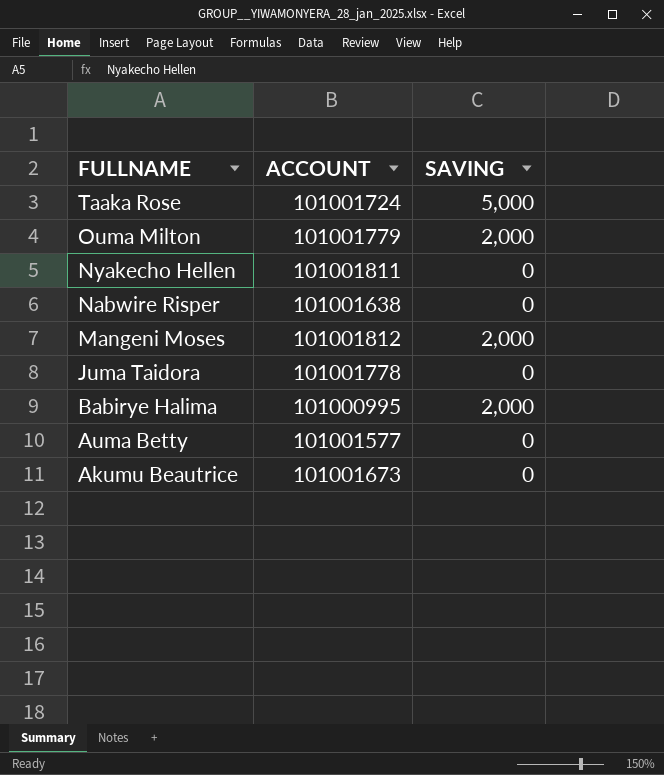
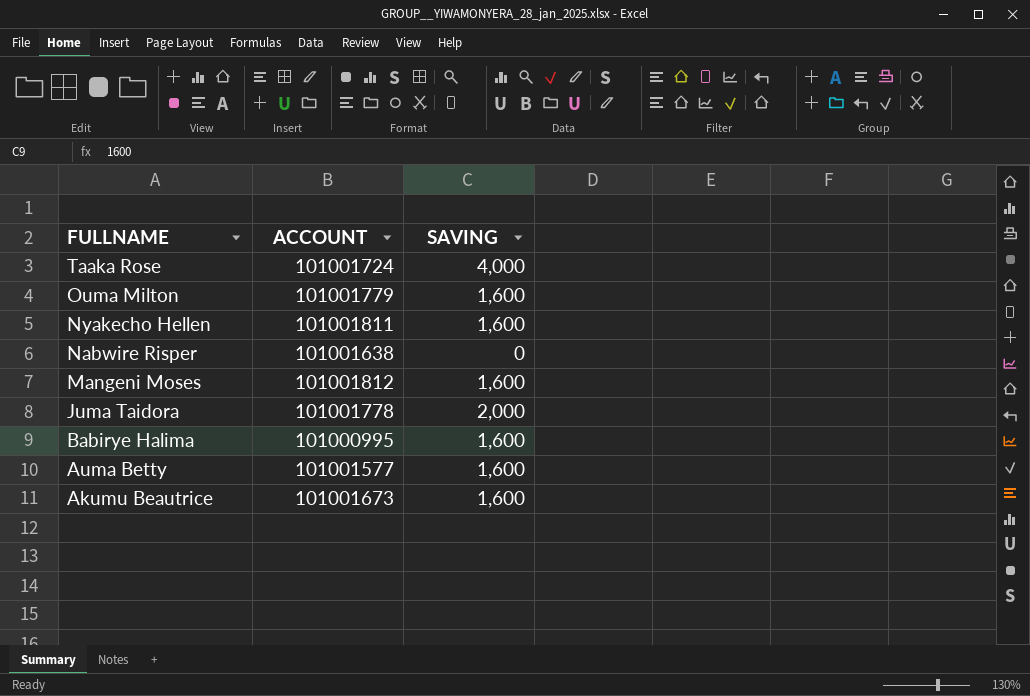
Taaka Rose | SAVING: 5,000 -> 4,000
Ouma Milton | SAVING: 2,000 -> 1,600
Nyakecho Hellen | SAVING: 0 -> 1,600
Mangeni Moses | SAVING: 2,000 -> 1,600
Juma Taidora | SAVING: 0 -> 2,000
Babirye Halima | SAVING: 2,000 -> 1,600
Auma Betty | SAVING: 0 -> 1,600
Akumu Beautrice | SAVING: 0 -> 1,600

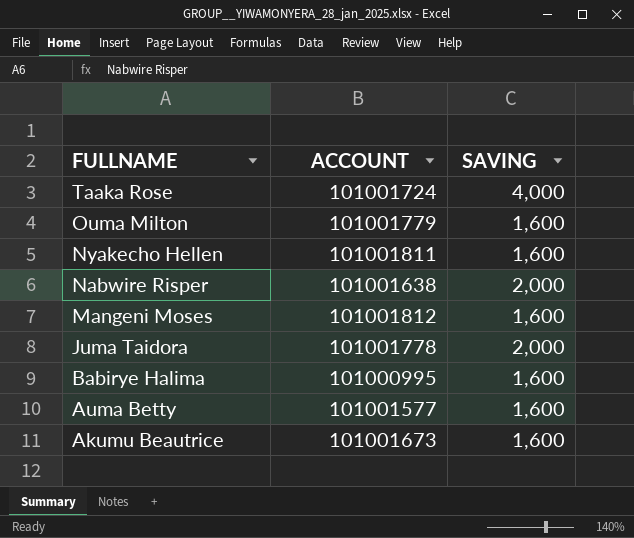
Nabwire Risper | SAVING: 0 -> 2,000

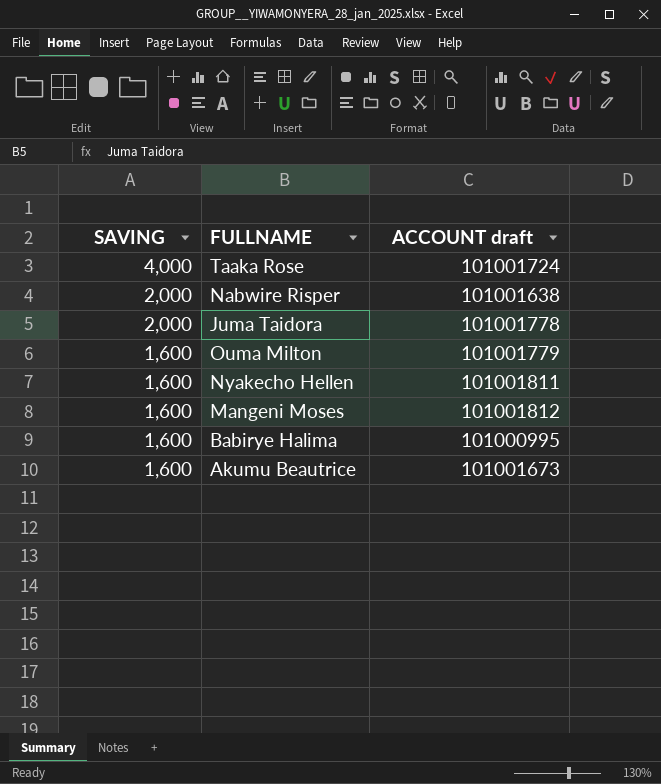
row order: FULLNAME descending -> SAVING descending
column SAVING | position: 3 -> 1
column name: ACCOUNT -> ACCOUNT draft
row Auma Betty: 101001577 | 1,600 -> none

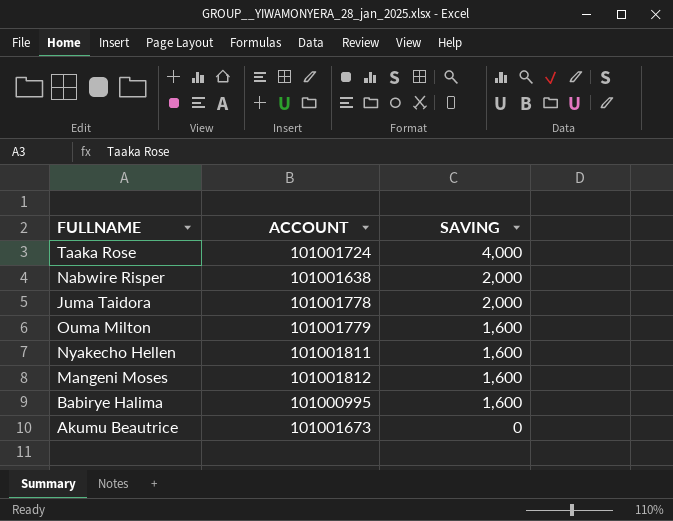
column name: ACCOUNT draft -> ACCOUNT
column SAVING | position: 1 -> 3
Akumu Beautrice | SAVING: 1,600 -> 0

